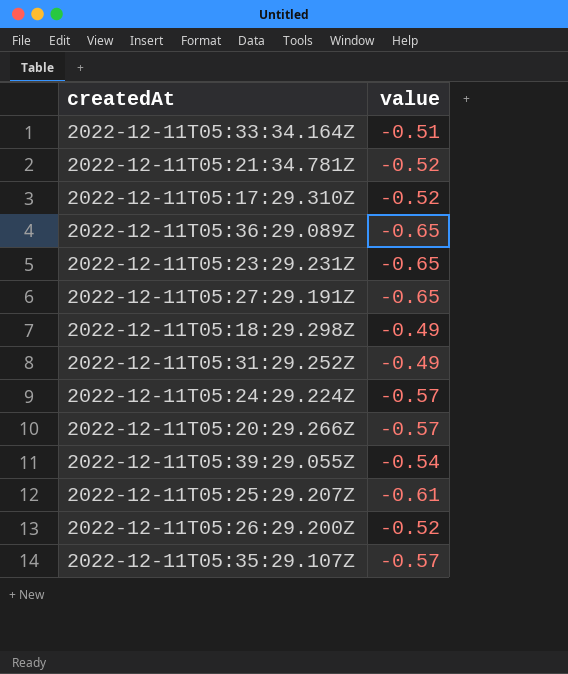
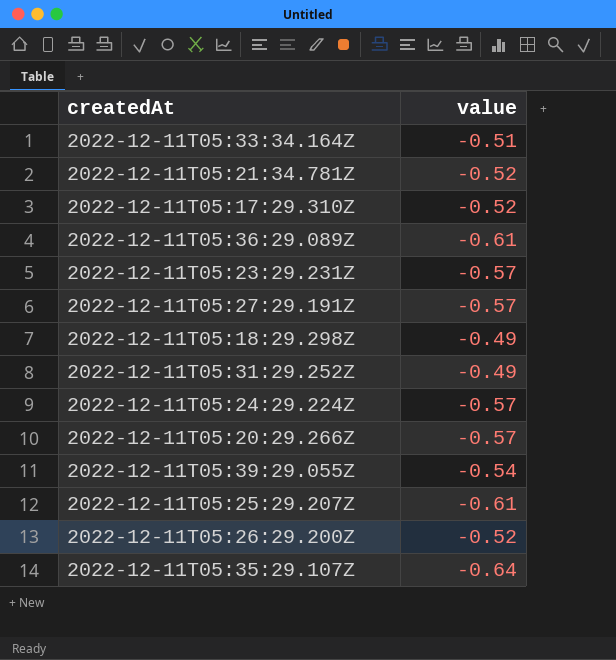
2022-12-11T05:36:29.089Z | value: -0.65 -> -0.61
2022-12-11T05:23:29.231Z | value: -0.65 -> -0.57
2022-12-11T05:27:29.191Z | value: -0.65 -> -0.57
2022-12-11T05:35:29.107Z | value: -0.57 -> -0.64

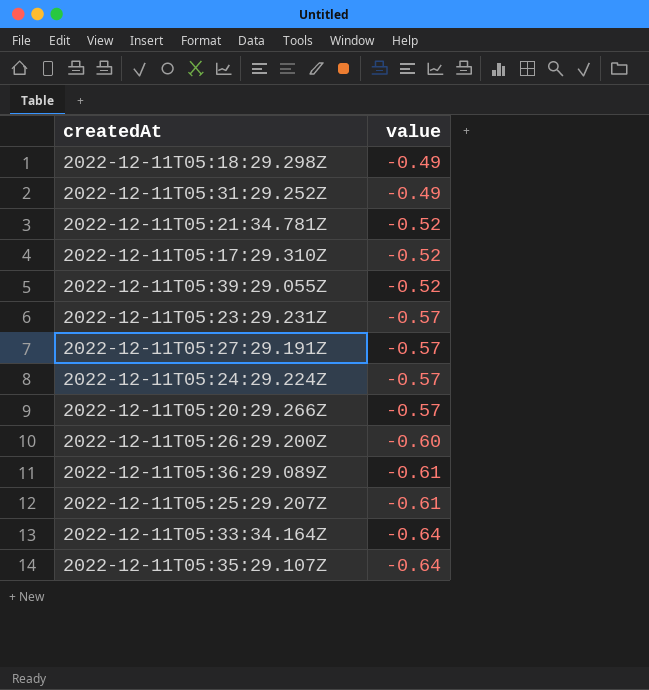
row order: none -> value descending
2022-12-11T05:39:29.055Z | value: -0.54 -> -0.52
2022-12-11T05:26:29.200Z | value: -0.52 -> -0.60
2022-12-11T05:33:34.164Z | value: -0.51 -> -0.64

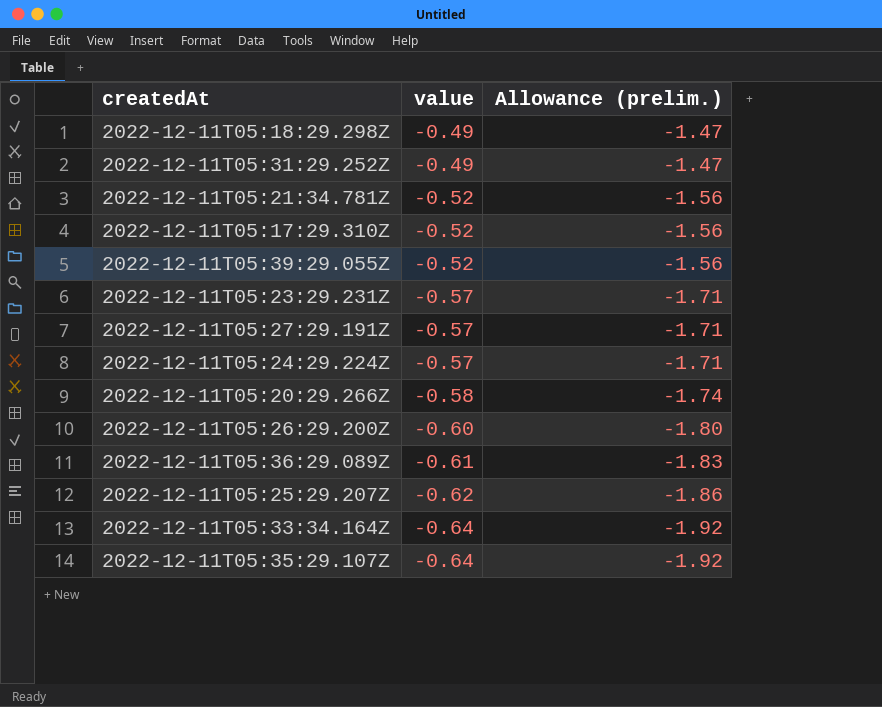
column Allowance (prelim.) | formula: none -> [value] * 3
2022-12-11T05:20:29.266Z | value: -0.57 -> -0.58
2022-12-11T05:25:29.207Z | value: -0.61 -> -0.62

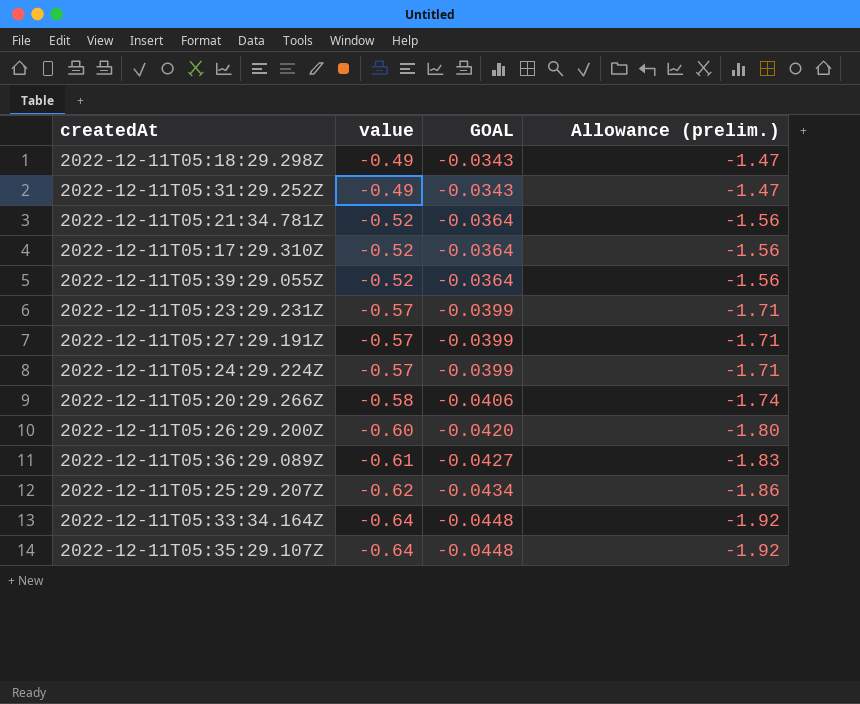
column GOAL | formula: none -> [value] * 0.07

